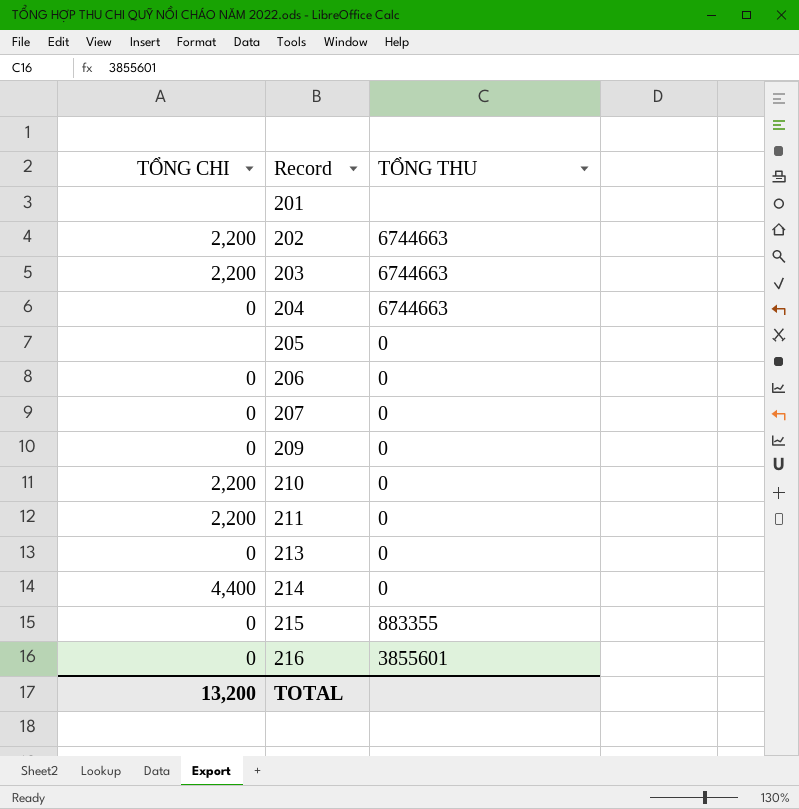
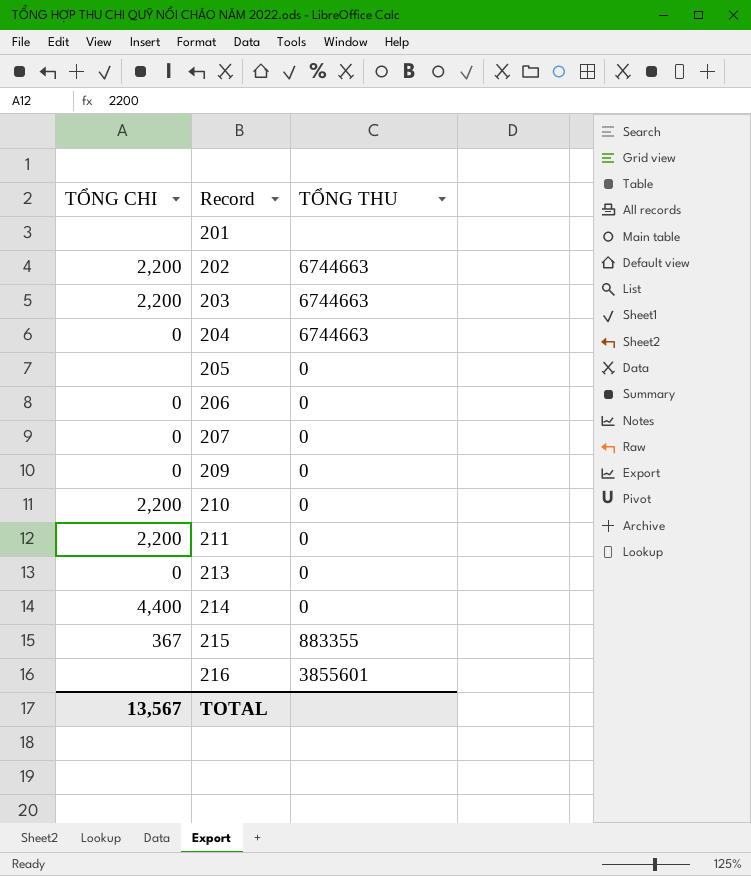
215 | TỔNG CHI: 0 -> 367
216 | TỔNG CHI: 0 -> none
TOTAL | TỔNG CHI: 13,200 -> 13,567

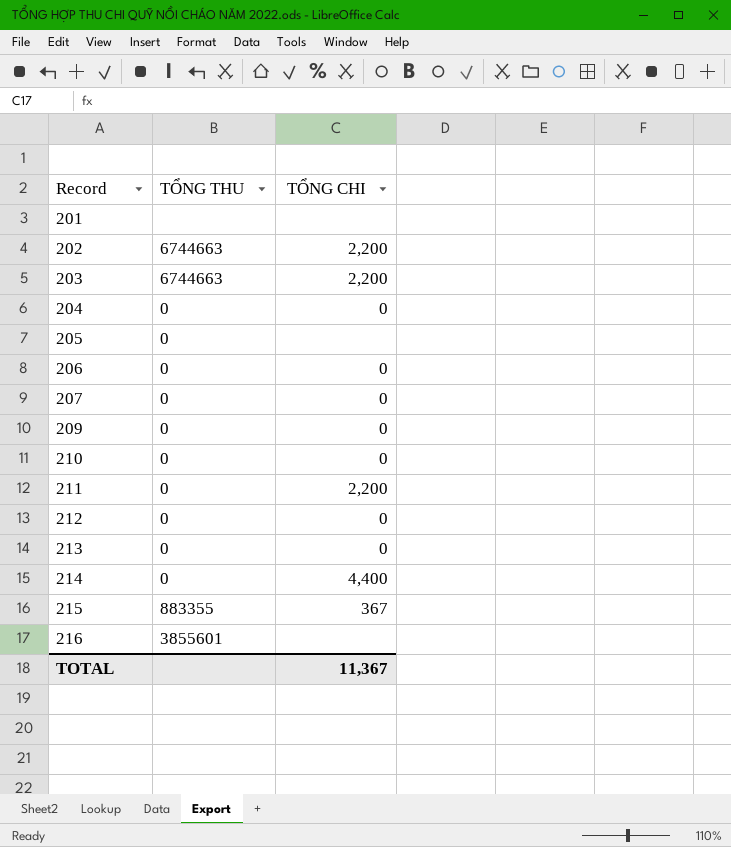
column TỔNG CHI | position: 1 -> 3
204 | TỔNG THU: 6744663 -> 0
210 | TỔNG CHI: 2,200 -> 0
row 212: none -> 0 | 0
TOTAL | TỔNG CHI: 13,567 -> 11,367

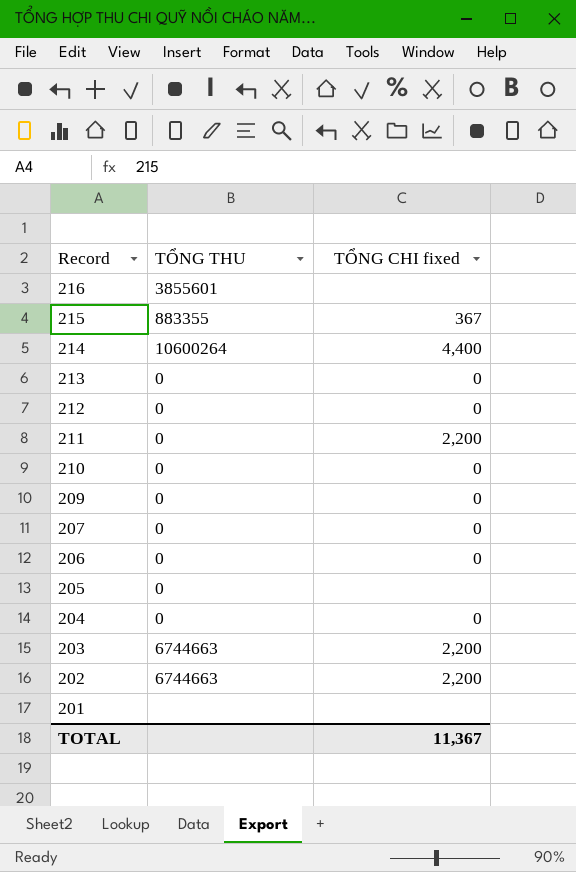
row order: Record ascending -> Record descending
column name: TỔNG CHI -> TỔNG CHI fixed
214 | TỔNG THU: 0 -> 10600264

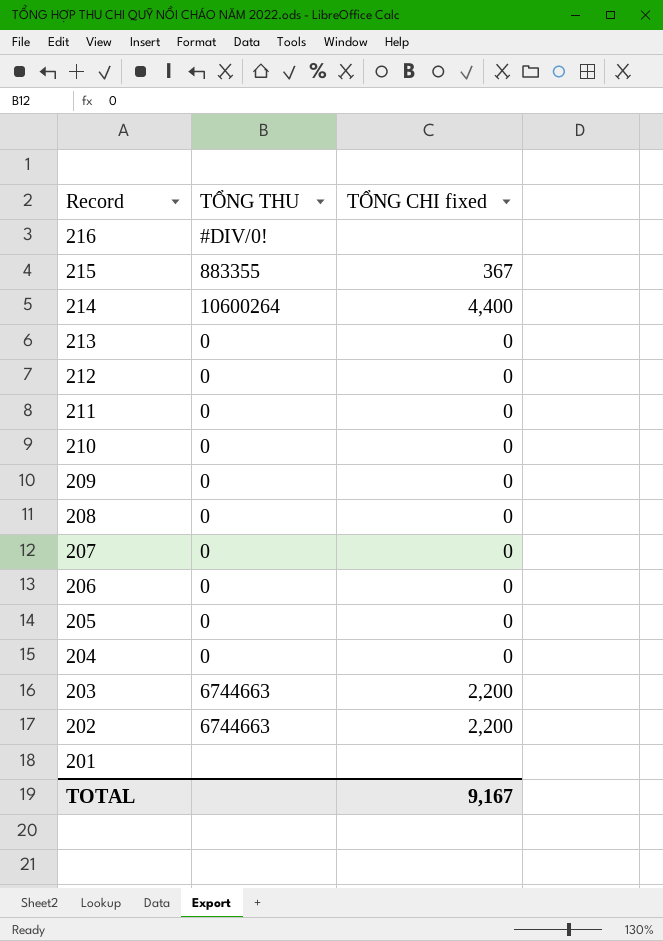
216 | TỔNG THU: 3855601 -> #DIV/0!
211 | TỔNG CHI fixed: 2,200 -> 0
row 208: none -> 0 | 0
205 | TỔNG CHI fixed: none -> 0
TOTAL | TỔNG CHI fixed: 11,367 -> 9,167

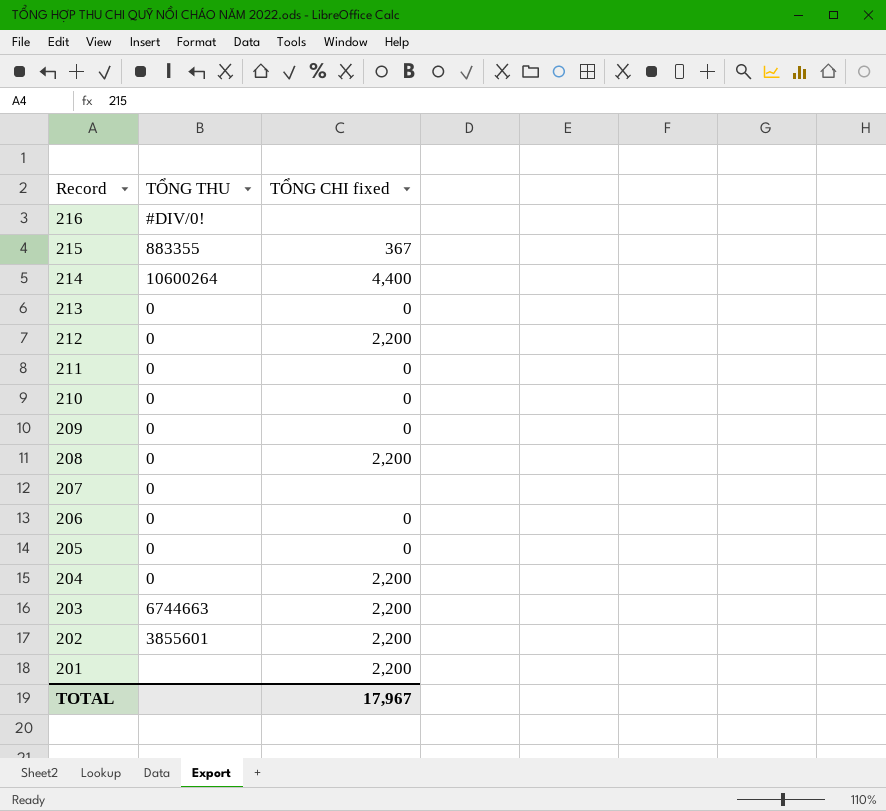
212 | TỔNG CHI fixed: 0 -> 2,200
208 | TỔNG CHI fixed: 0 -> 2,200
207 | TỔNG CHI fixed: 0 -> none
204 | TỔNG CHI fixed: 0 -> 2,200
202 | TỔNG THU: 6744663 -> 3855601
201 | TỔNG CHI fixed: none -> 2,200
TOTAL | TỔNG CHI fixed: 9,167 -> 17,967

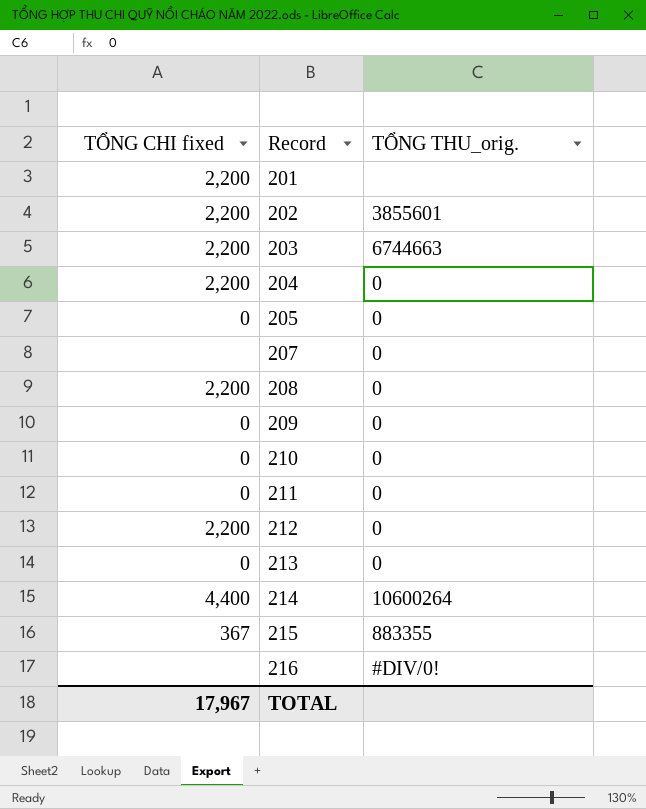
row order: Record descending -> Record ascending
column TỔNG CHI fixed | position: 3 -> 1
column name: TỔNG THU -> TỔNG THU_orig.
row 206: 0 | 0 -> none

